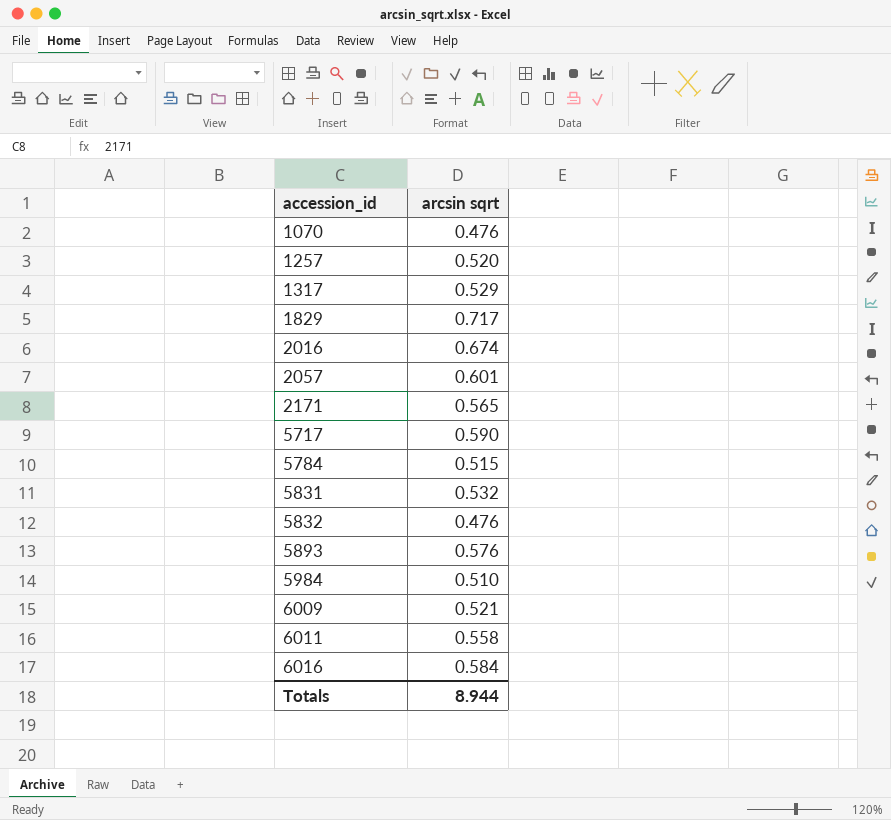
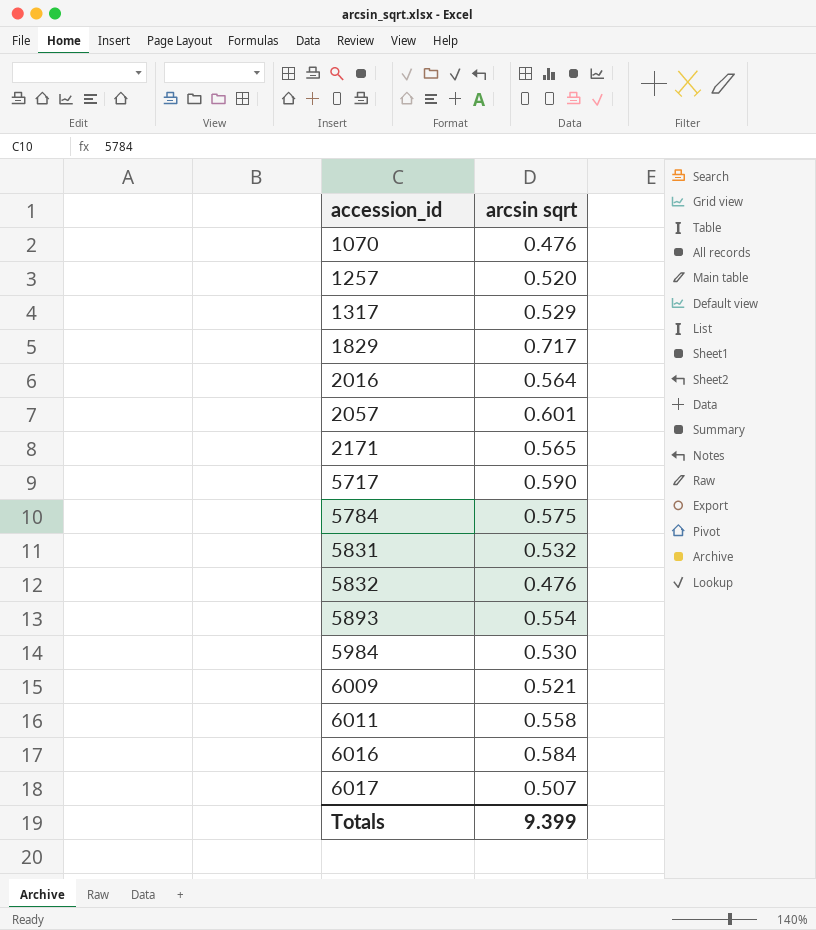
2016 | arcsin sqrt: 0.674 -> 0.564
5784 | arcsin sqrt: 0.515 -> 0.575
5893 | arcsin sqrt: 0.576 -> 0.554
5984 | arcsin sqrt: 0.510 -> 0.530
row 6017: none -> 0.507
Totals | arcsin sqrt: 8.944 -> 9.399

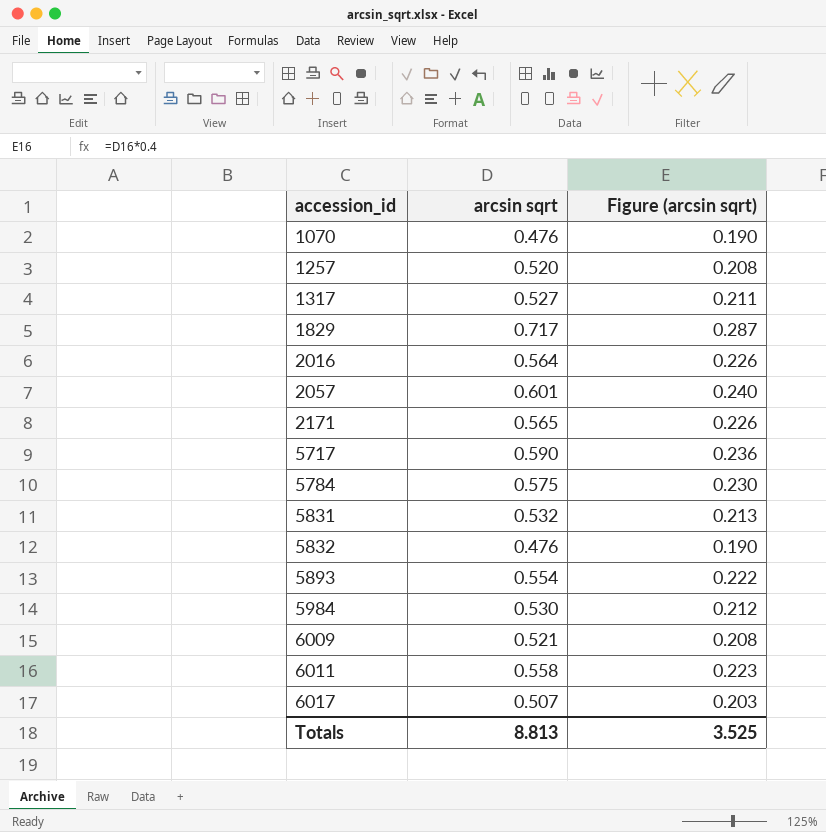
column Figure (arcsin sqrt) | formula: none -> [arcsin sqrt] * 0.4
row 6016: 0.584 -> none
1317 | arcsin sqrt: 0.529 -> 0.527
Totals | arcsin sqrt: 9.399 -> 8.813

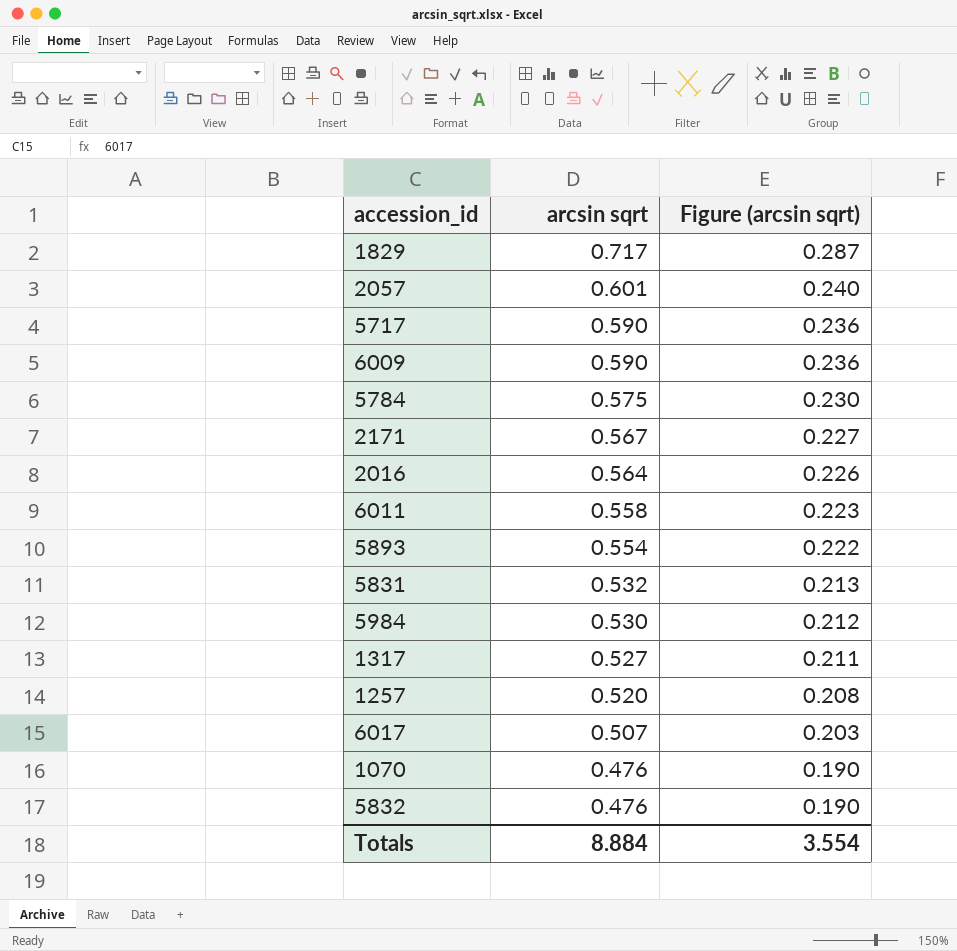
row order: accession_id ascending -> arcsin sqrt descending
6009 | arcsin sqrt: 0.521 -> 0.590
6009 | Figure (arcsin sqrt): 0.208 -> 0.236
2171 | arcsin sqrt: 0.565 -> 0.567
2171 | Figure (arcsin sqrt): 0.226 -> 0.227
Totals | arcsin sqrt: 8.813 -> 8.884
Totals | Figure (arcsin sqrt): 3.525 -> 3.554

